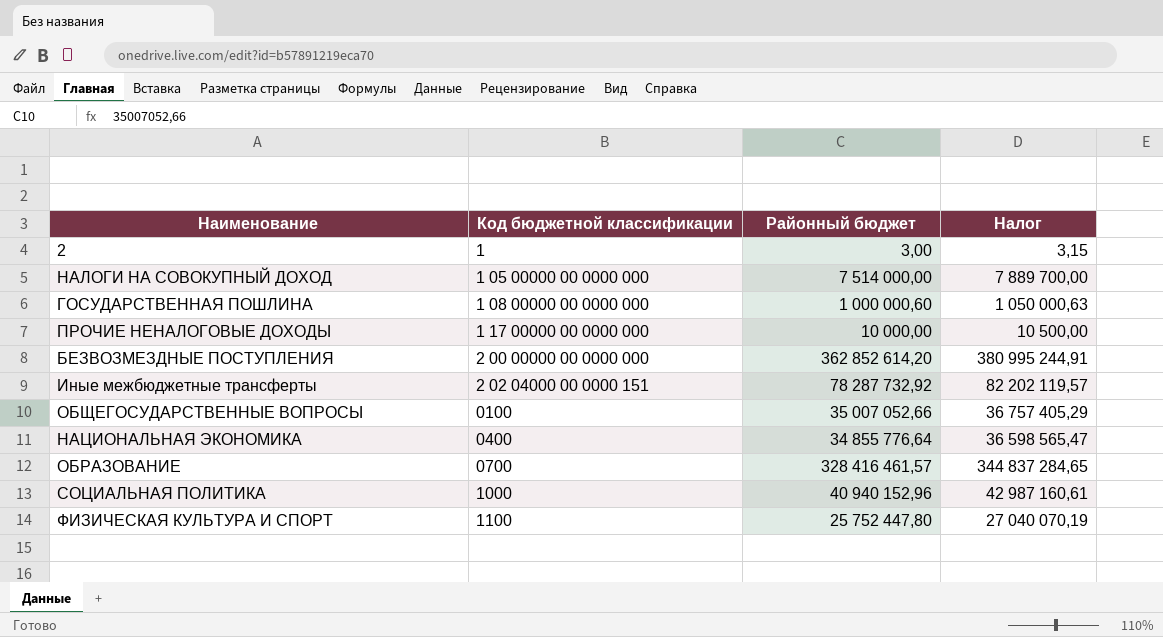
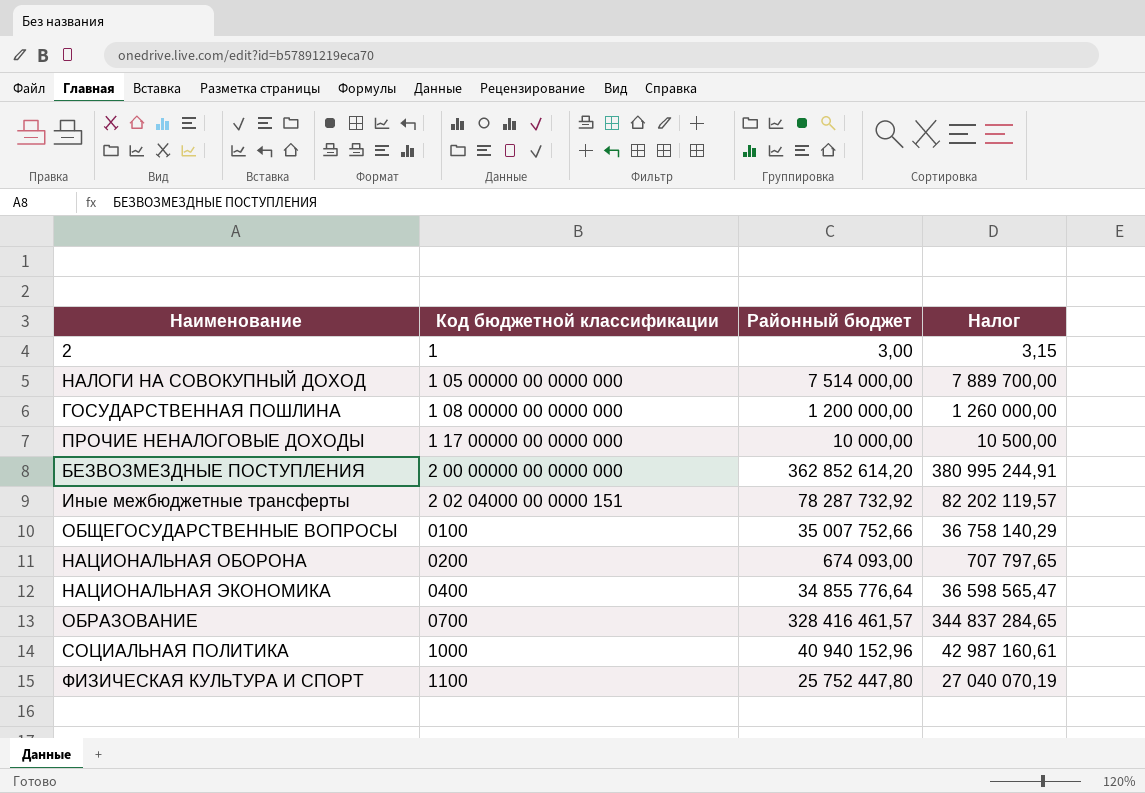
ГОСУДАРСТВЕННАЯ ПОШЛИНА | Районный бюджет: 1 000 000,60 -> 1 200 000,00
ГОСУДАРСТВЕННАЯ ПОШЛИНА | Налог: 1 050 000,63 -> 1 260 000,00
ОБЩЕГОСУДАРСТВЕННЫЕ ВОПРОСЫ | Районный бюджет: 35 007 052,66 -> 35 007 752,66
ОБЩЕГОСУДАРСТВЕННЫЕ ВОПРОСЫ | Налог: 36 757 405,29 -> 36 758 140,29
row НАЦИОНАЛЬНАЯ ОБОРОНА: none -> 0200 | 674 093,00 | 707 797,65

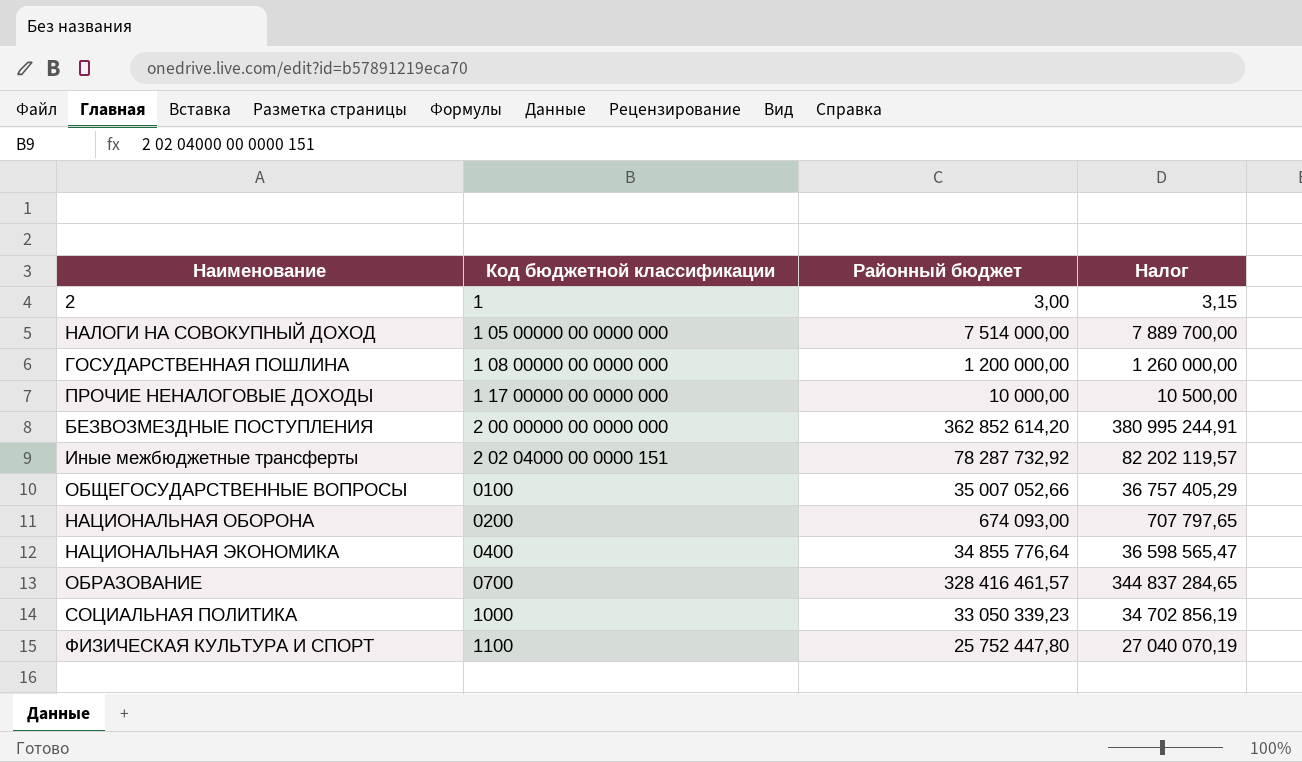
ОБЩЕГОСУДАРСТВЕННЫЕ ВОПРОСЫ | Районный бюджет: 35 007 752,66 -> 35 007 052,66
ОБЩЕГОСУДАРСТВЕННЫЕ ВОПРОСЫ | Налог: 36 758 140,29 -> 36 757 405,29
СОЦИАЛЬНАЯ ПОЛИТИКА | Районный бюджет: 40 940 152,96 -> 33 050 339,23
СОЦИАЛЬНАЯ ПОЛИТИКА | Налог: 42 987 160,61 -> 34 702 856,19

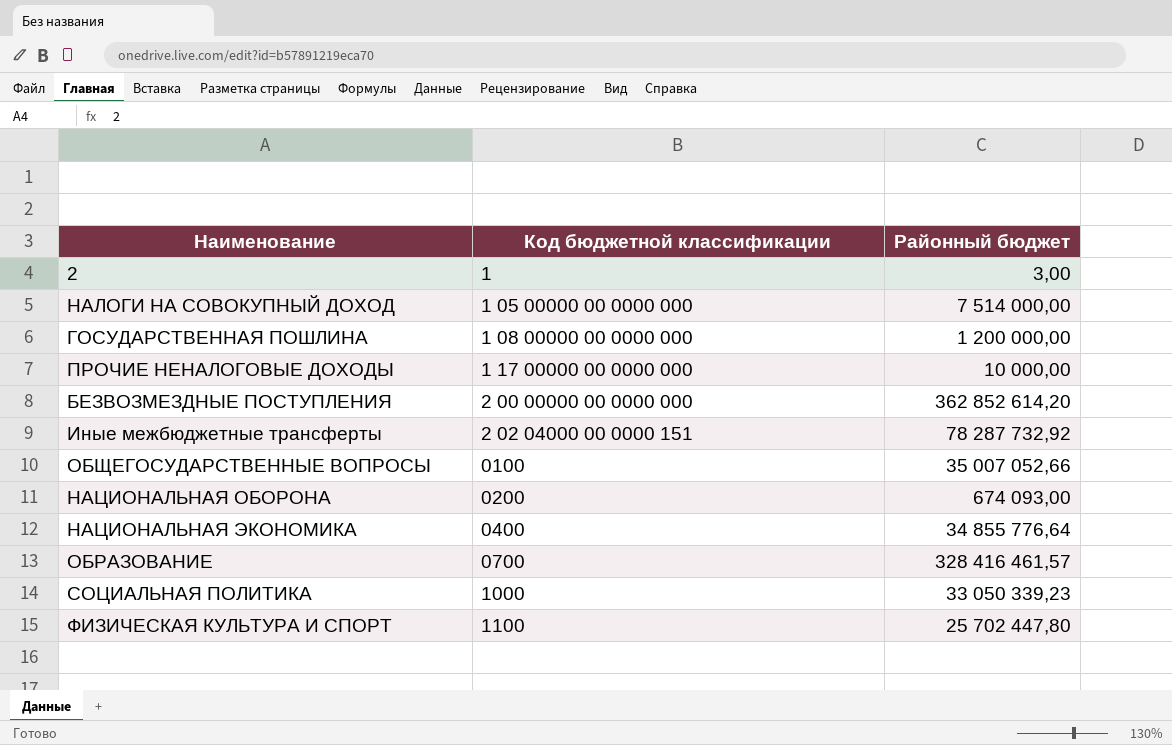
column Налог | formula: [Районный бюджет] * 1,05 -> none
ФИЗИЧЕСКАЯ КУЛЬТУРА И СПОРТ | Районный бюджет: 25 752 447,80 -> 25 702 447,80

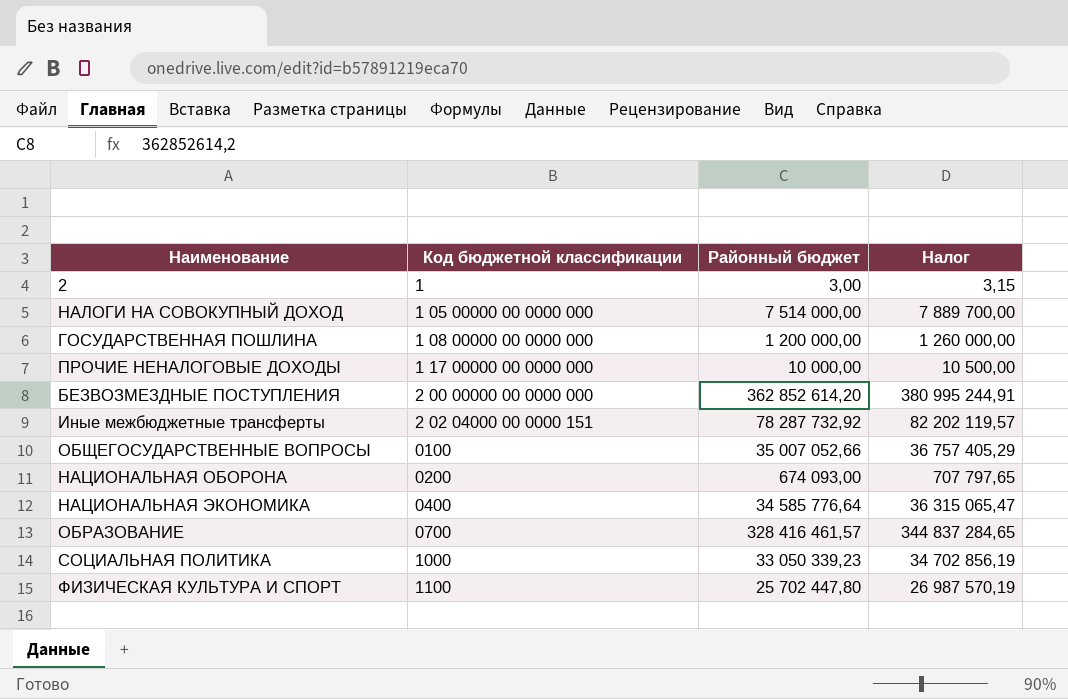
column Налог | formula: none -> [Районный бюджет] * 1,05
НАЦИОНАЛЬНАЯ ЭКОНОМИКА | Районный бюджет: 34 855 776,64 -> 34 585 776,64

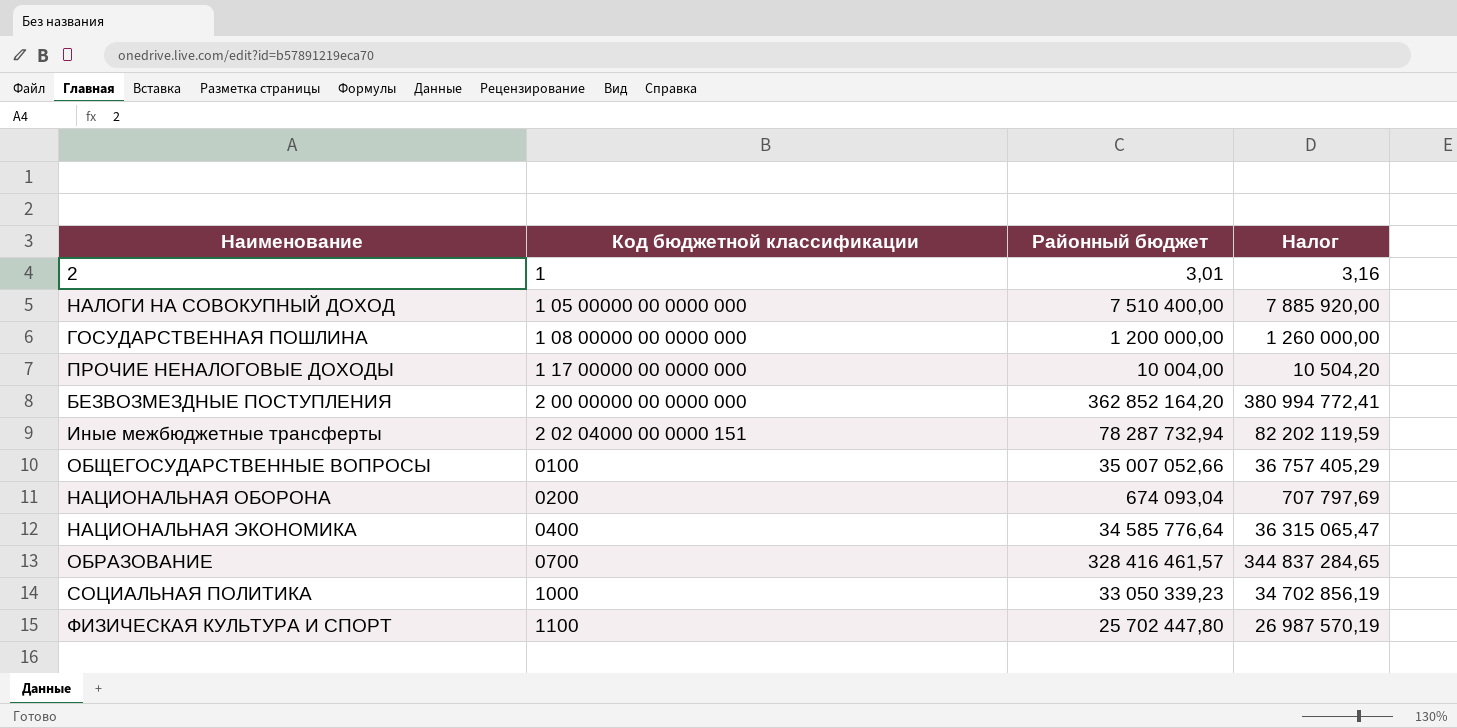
2 | Районный бюджет: 3,00 -> 3,01
2 | Налог: 3,15 -> 3,16
НАЛОГИ НА СОВОКУПНЫЙ ДОХОД | Районный бюджет: 7 514 000,00 -> 7 510 400,00
НАЛОГИ НА СОВОКУПНЫЙ ДОХОД | Налог: 7 889 700,00 -> 7 885 920,00
ПРОЧИЕ НЕНАЛОГОВЫЕ ДОХОДЫ | Районный бюджет: 10 000,00 -> 10 004,00
ПРОЧИЕ НЕНАЛОГОВЫЕ ДОХОДЫ | Налог: 10 500,00 -> 10 504,20
БЕЗВОЗМЕЗДНЫЕ ПОСТУПЛЕНИЯ | Районный бюджет: 362 852 614,20 -> 362 852 164,20
БЕЗВОЗМЕЗДНЫЕ ПОСТУПЛЕНИЯ | Налог: 380 995 244,91 -> 380 994 772,41
Иные межбюджетные трансферты | Районный бюджет: 78 287 732,92 -> 78 287 732,94
Иные межбюджетные трансферты | Налог: 82 202 119,57 -> 82 202 119,59
НАЦИОНАЛЬНАЯ ОБОРОНА | Районный бюджет: 674 093,00 -> 674 093,04
НАЦИОНАЛЬНАЯ ОБОРОНА | Налог: 707 797,65 -> 707 797,69

